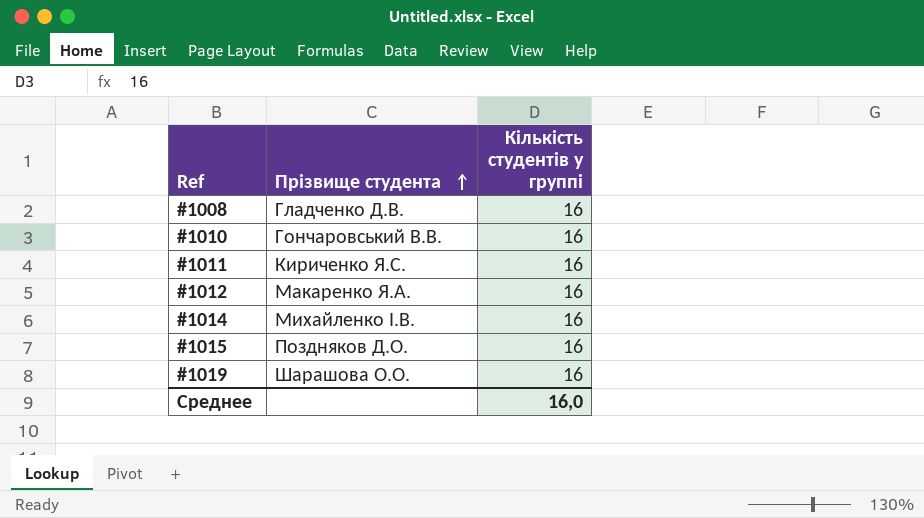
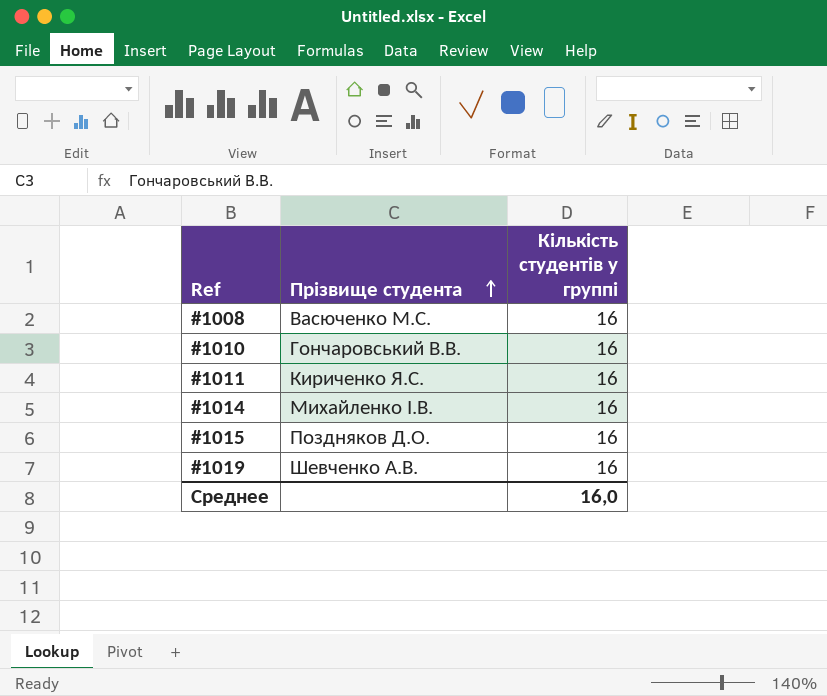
row #1012: Макаренко Я.А. | 16 -> none
#1008 | Прізвище студента: Гладченко Д.В. -> Васюченко М.С.
#1019 | Прізвище студента: Шарашова О.О. -> Шевченко А.В.

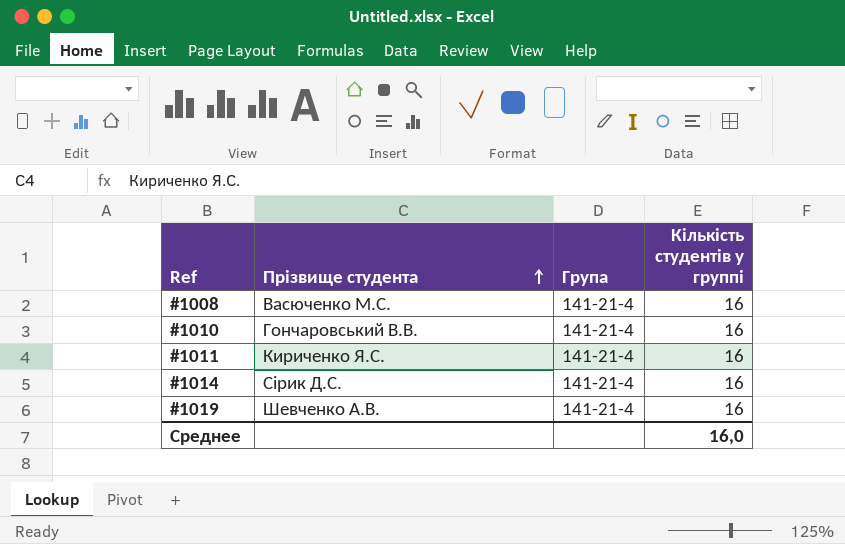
column Група | position: none -> 3
row #1015: Поздняков Д.О. | 16 -> none
#1014 | Прізвище студента: Михайленко І.В. -> Сірик Д.С.

